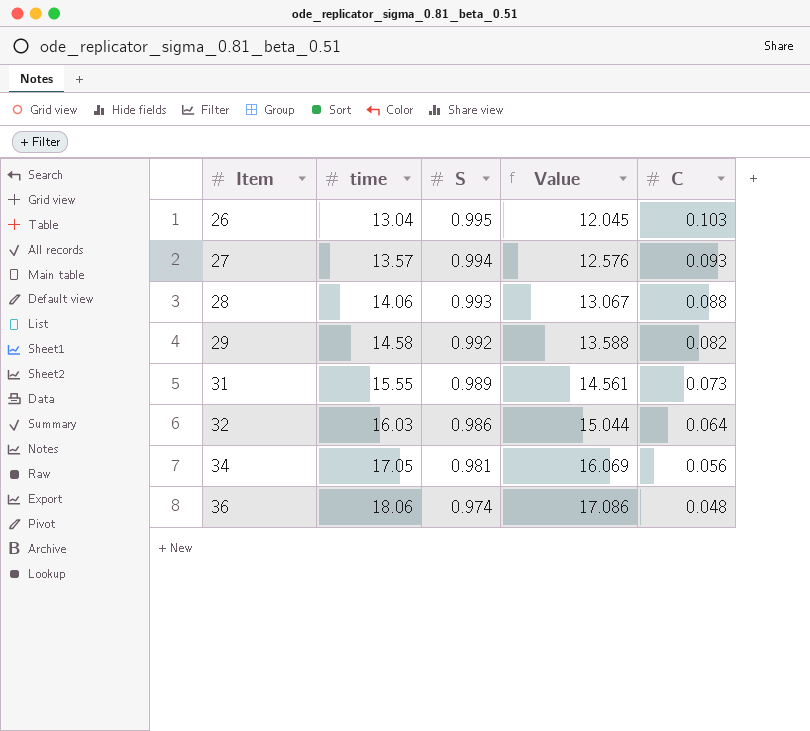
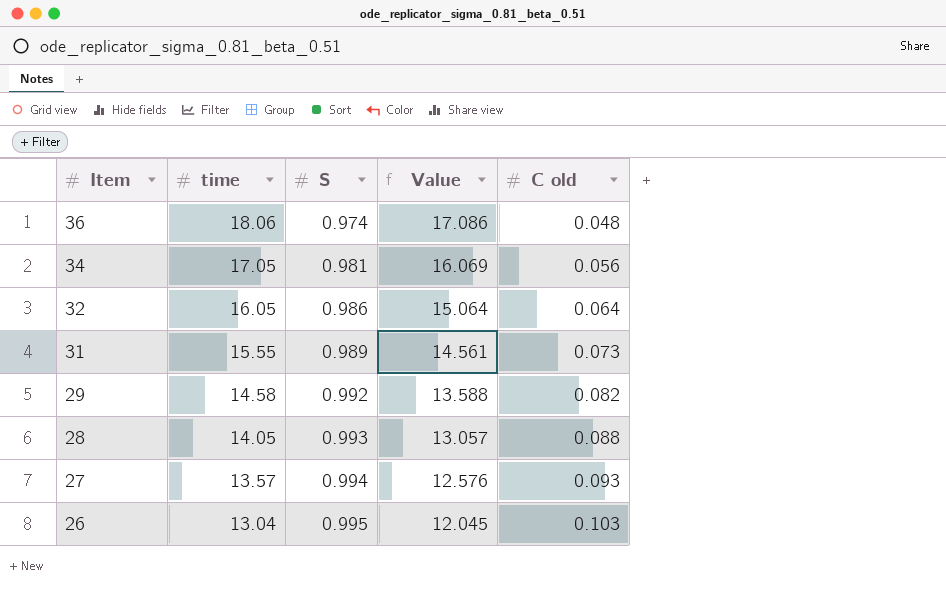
row order: Item ascending -> Item descending
column name: C -> C old
32 | time: 16.03 -> 16.05
32 | Value: 15.044 -> 15.064
28 | time: 14.06 -> 14.05
28 | Value: 13.067 -> 13.057

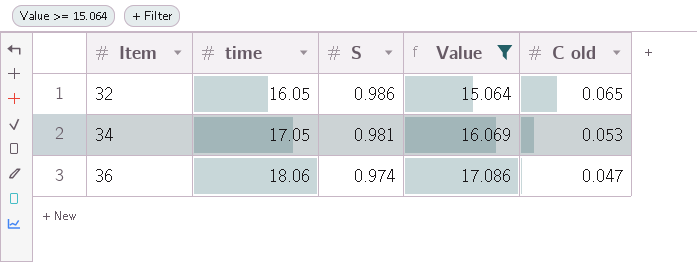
filter: none -> Value >= 15.064
row order: Item descending -> Item ascending
32 | C old: 0.064 -> 0.065
34 | C old: 0.056 -> 0.053
36 | C old: 0.048 -> 0.047

